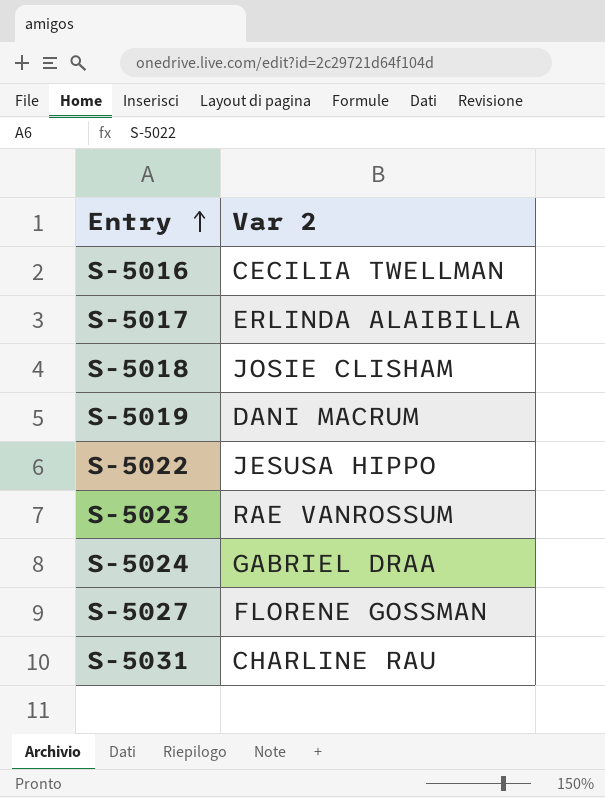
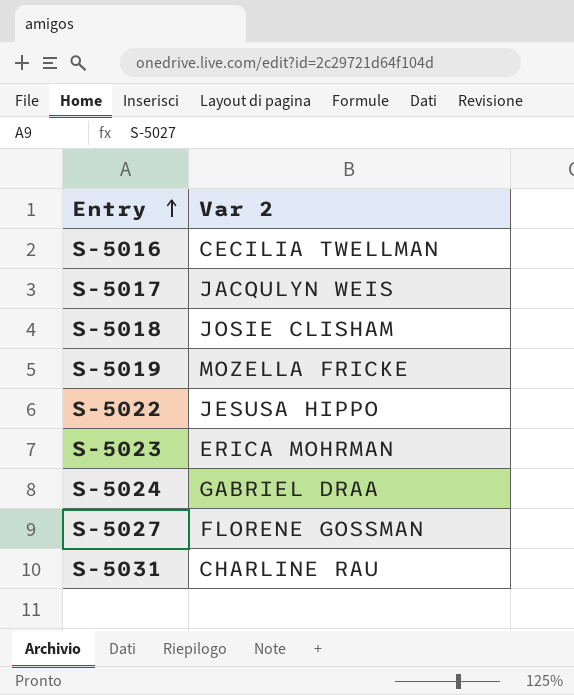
S-5017 | Var 2: ERLINDA ALAIBILLA -> JACQULYN WEIS
S-5019 | Var 2: DANI MACRUM -> MOZELLA FRICKE
S-5023 | Var 2: RAE VANROSSUM -> ERICA MOHRMAN

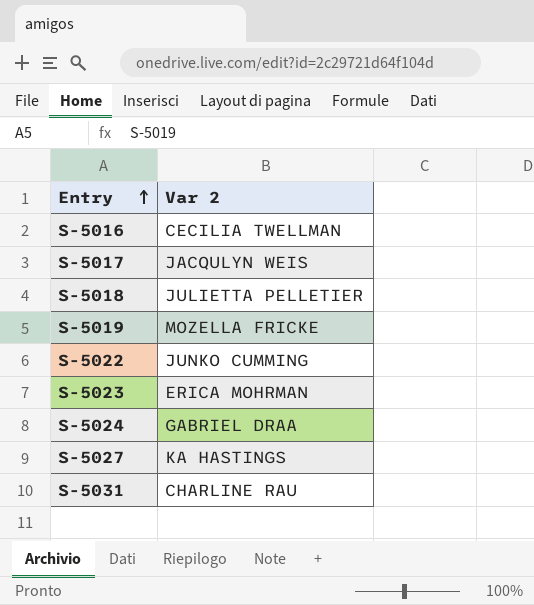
S-5018 | Var 2: JOSIE CLISHAM -> JULIETTA PELLETIER
S-5022 | Var 2: JESUSA HIPPO -> JUNKO CUMMING
S-5027 | Var 2: FLORENE GOSSMAN -> KA HASTINGS

